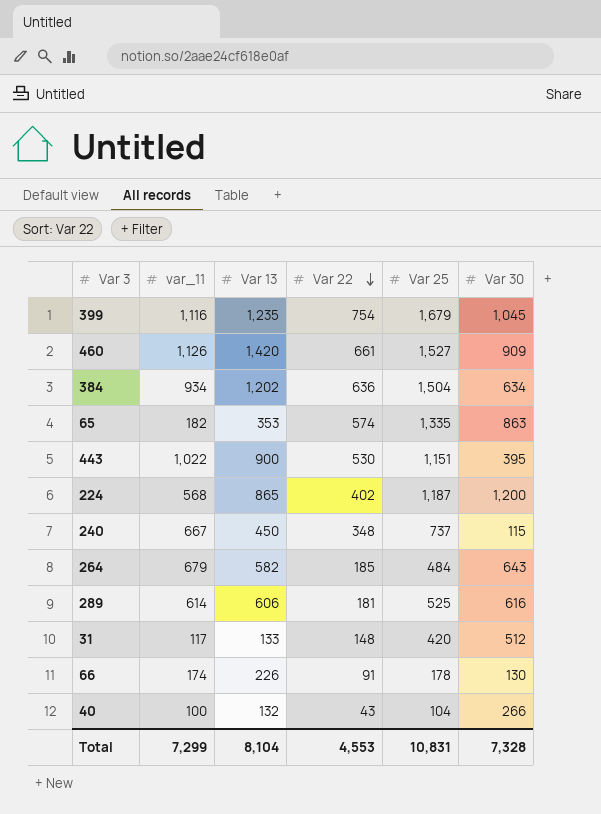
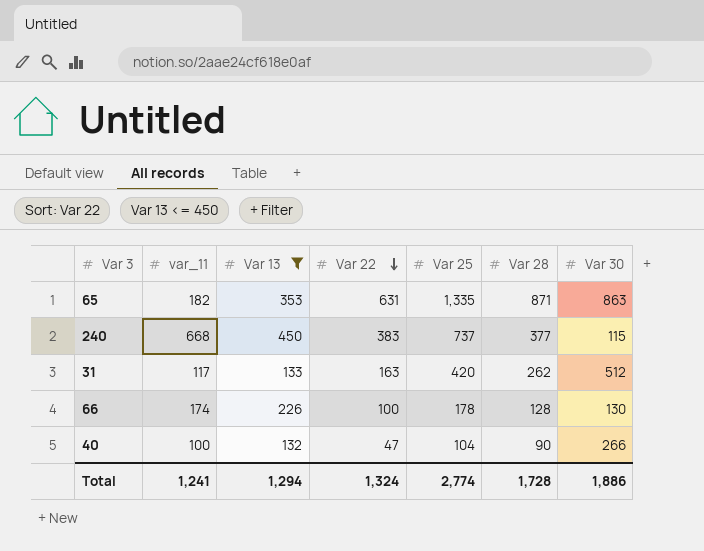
filter: none -> Var 13 <= 450
column Var 28 | position: none -> 6
65 | Var 22: 574 -> 631
240 | var_11: 667 -> 668
240 | Var 22: 348 -> 383
31 | Var 22: 148 -> 163
66 | Var 22: 91 -> 100
40 | Var 22: 43 -> 47
Total | var_11: 7,299 -> 1,241
Total | Var 13: 8,104 -> 1,294
Total | Var 22: 4,553 -> 1,324
Total | Var 25: 10,831 -> 2,774
Total | Var 30: 7,328 -> 1,886

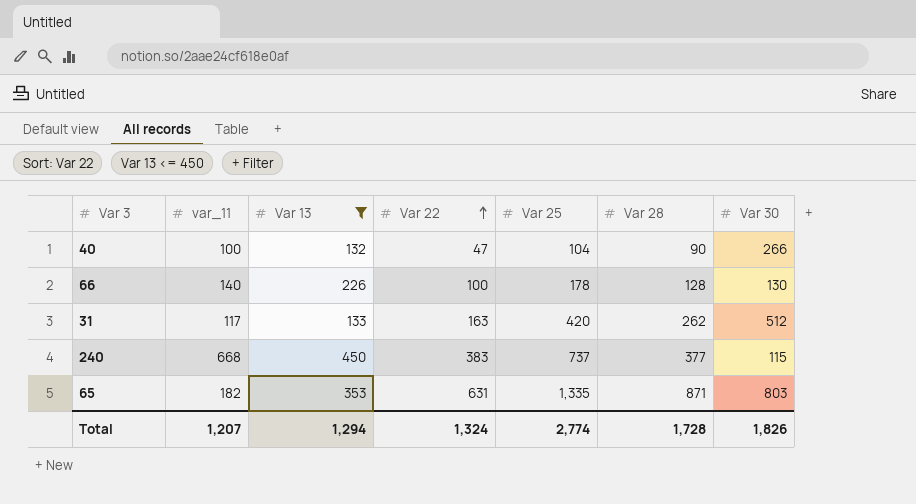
row order: Var 22 descending -> Var 22 ascending
66 | var_11: 174 -> 140
65 | Var 30: 863 -> 803
Total | var_11: 1,241 -> 1,207
Total | Var 30: 1,886 -> 1,826

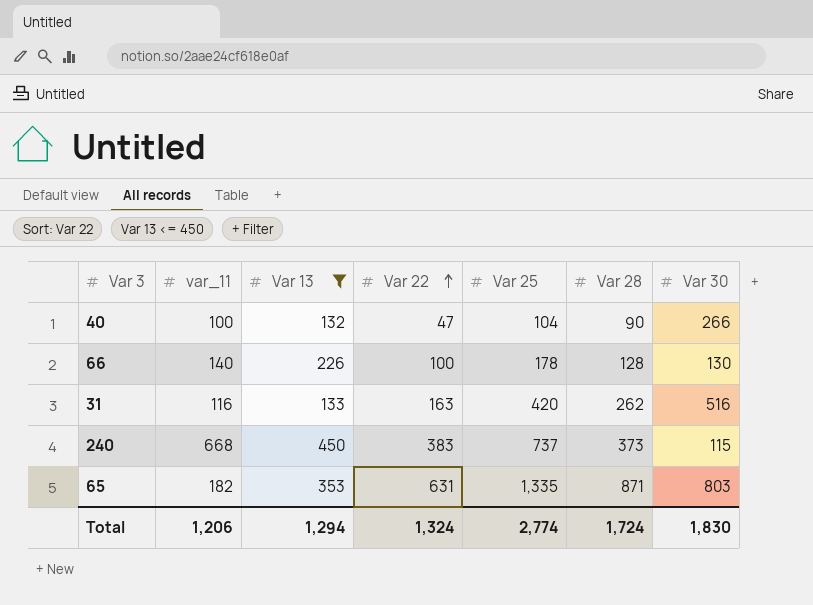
31 | var_11: 117 -> 116
31 | Var 30: 512 -> 516
240 | Var 28: 377 -> 373
Total | var_11: 1,207 -> 1,206
Total | Var 28: 1,728 -> 1,724
Total | Var 30: 1,826 -> 1,830

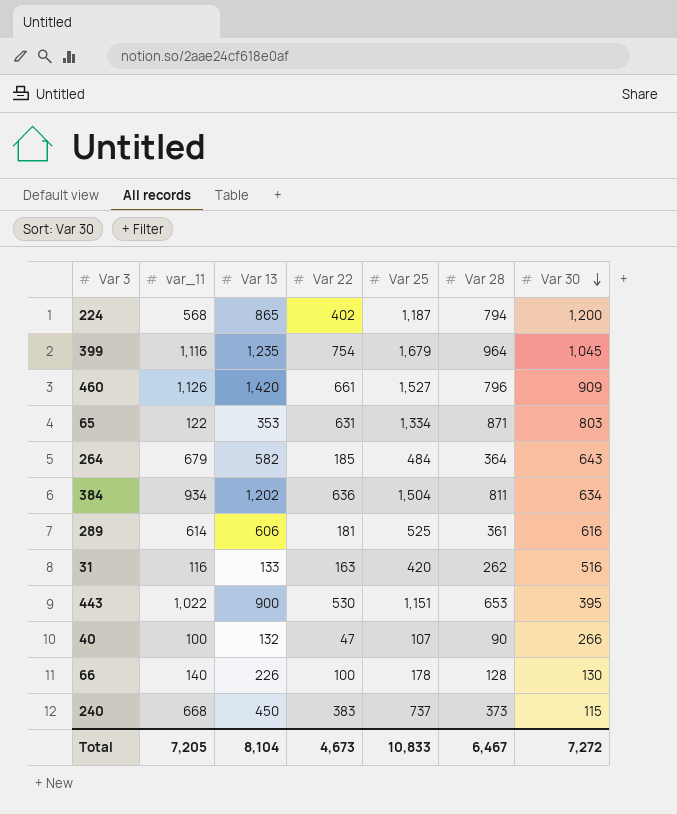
filter: Var 13 <= 450 -> none
row order: Var 22 ascending -> Var 30 descending
65 | var_11: 182 -> 122
65 | Var 25: 1,335 -> 1,334
40 | Var 25: 104 -> 107
Total | var_11: 1,206 -> 7,205
Total | Var 13: 1,294 -> 8,104
Total | Var 22: 1,324 -> 4,673
Total | Var 25: 2,774 -> 10,833
Total | Var 28: 1,724 -> 6,467
Total | Var 30: 1,830 -> 7,272

